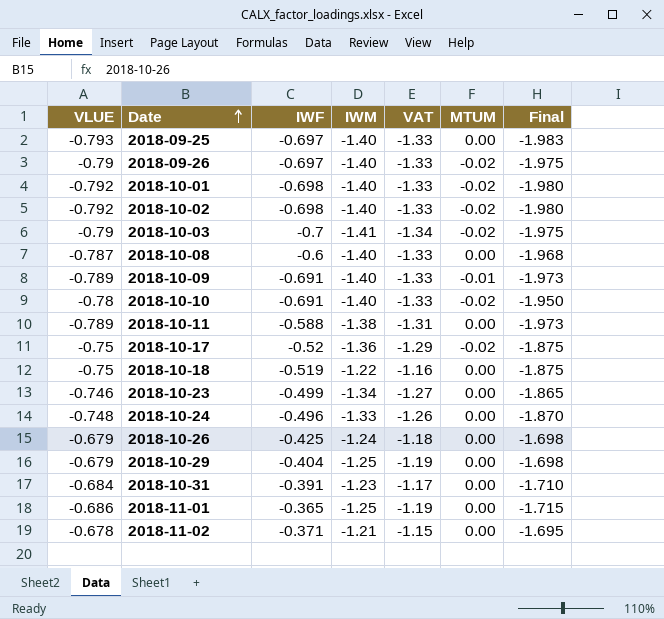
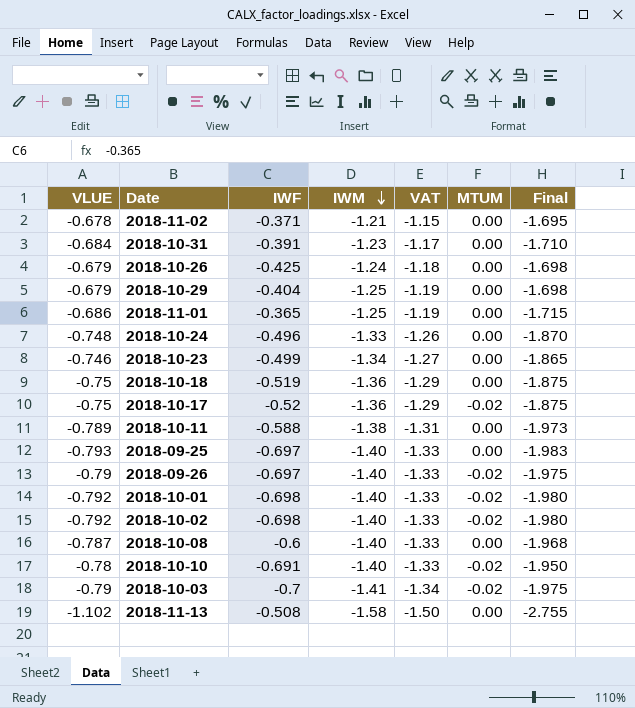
row order: Date ascending -> IWM descending
row 2018-10-09: -0.789 | -0.691 | -1.40 | -1.33 | -0.01 | -1.973 -> none
2018-10-18 | IWM: -1.22 -> -1.36
2018-10-18 | VAT: -1.16 -> -1.29
row 2018-11-13: none -> -1.102 | -0.508 | -1.58 | -1.50 | 0.00 | -2.755

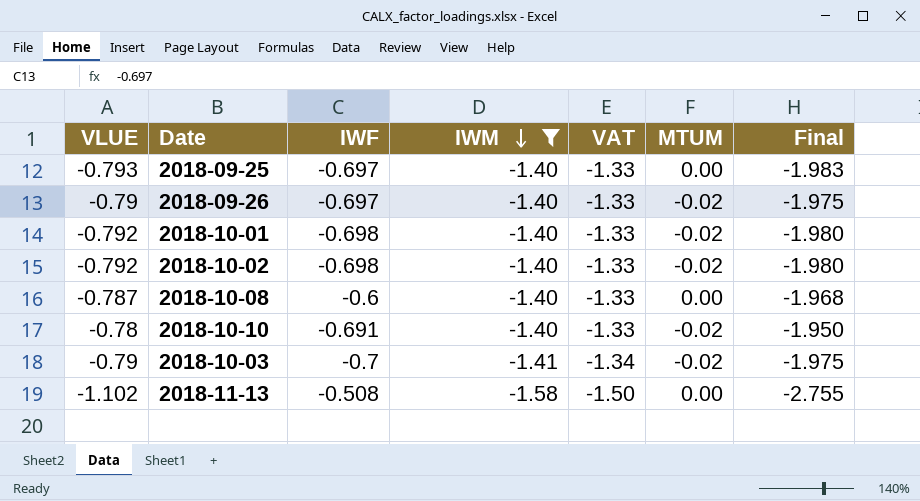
filter: none -> IWM <= -1.40

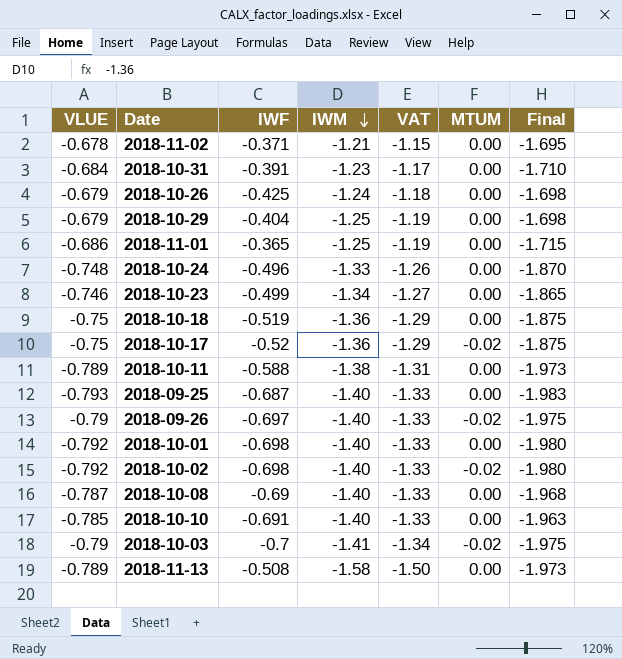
filter: IWM <= -1.40 -> none
2018-09-25 | IWF: -0.697 -> -0.687
2018-10-01 | MTUM: -0.02 -> 0.00
2018-10-08 | IWF: -0.6 -> -0.69
2018-10-10 | VLUE: -0.78 -> -0.785
2018-10-10 | MTUM: -0.02 -> 0.00
2018-10-10 | Final: -1.950 -> -1.963
2018-11-13 | VLUE: -1.102 -> -0.789
2018-11-13 | Final: -2.755 -> -1.973

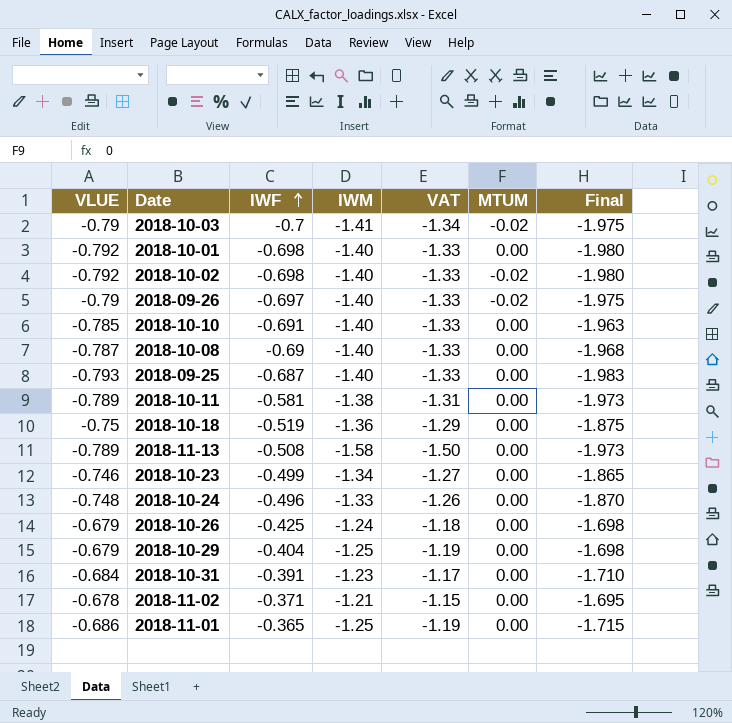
row order: IWM descending -> IWF ascending
row 2018-10-17: -0.75 | -0.52 | -1.36 | -1.29 | -0.02 | -1.875 -> none
2018-10-11 | IWF: -0.588 -> -0.581

